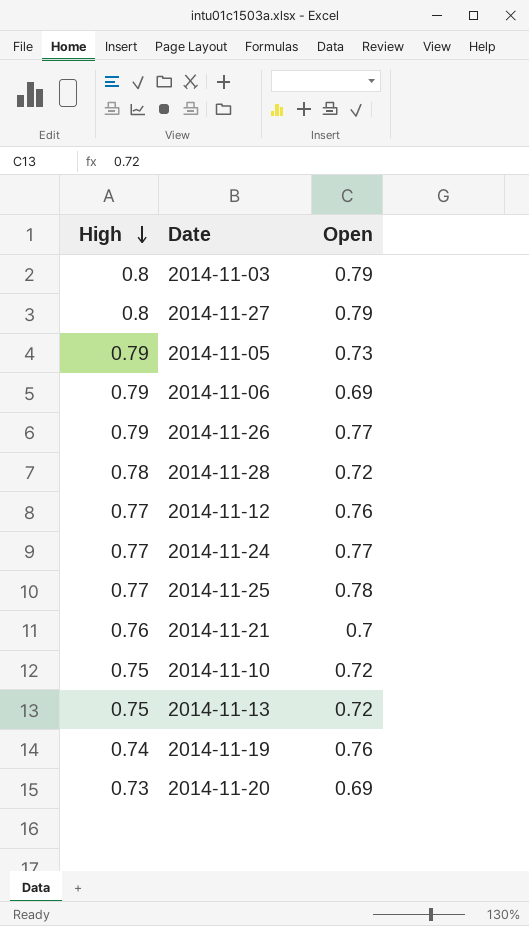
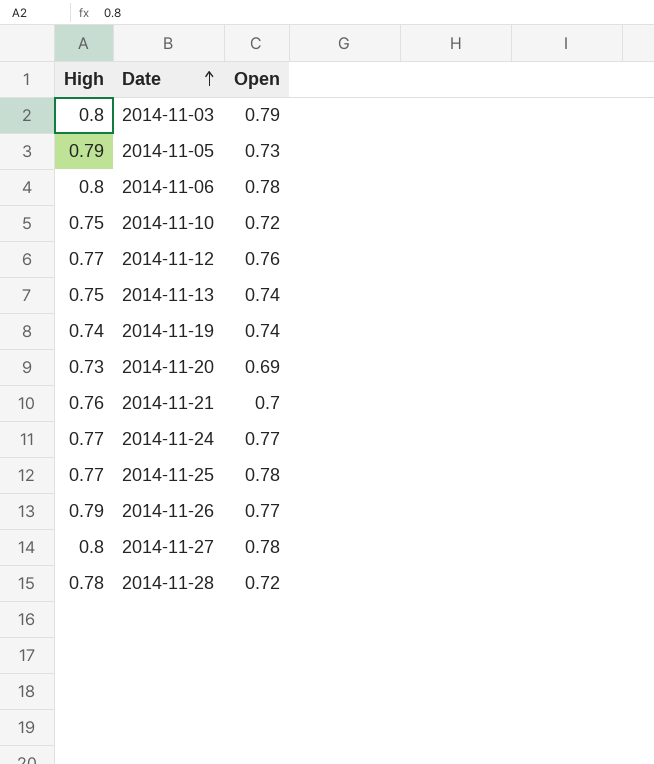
row order: High descending -> Date ascending
2014-11-06 | High: 0.79 -> 0.8
2014-11-06 | Open: 0.69 -> 0.78
2014-11-13 | Open: 0.72 -> 0.74
2014-11-19 | Open: 0.76 -> 0.74
2014-11-27 | Open: 0.79 -> 0.78

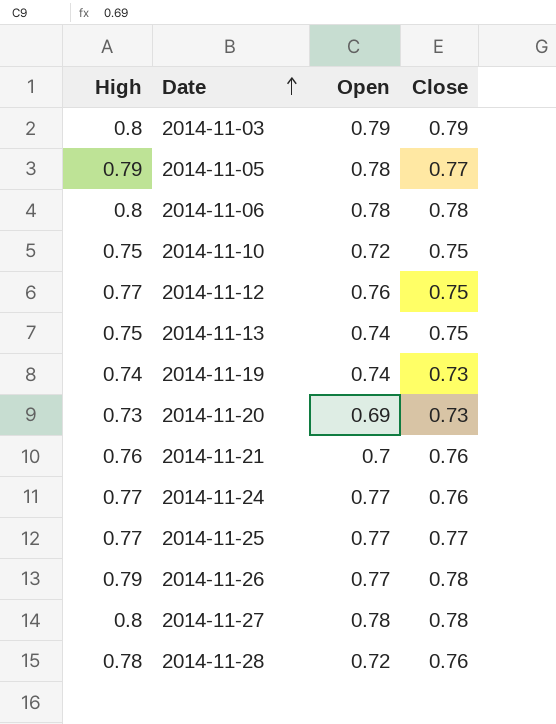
column Close | position: none -> 4
2014-11-05 | Open: 0.73 -> 0.78
2014-11-25 | Open: 0.78 -> 0.77

